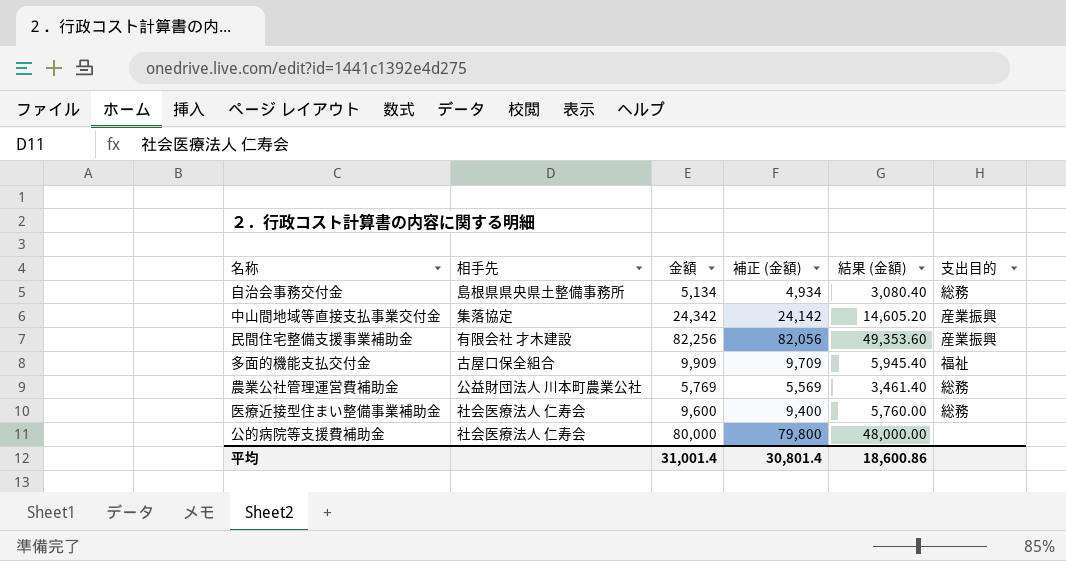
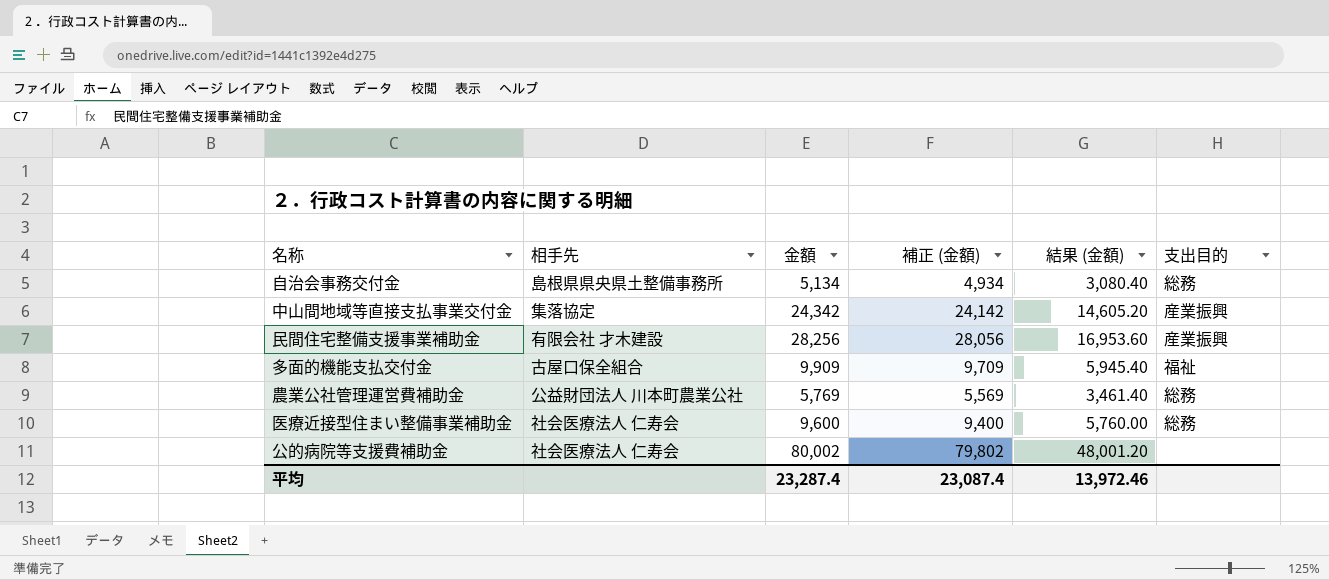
民間住宅整備支援事業補助金 | 金額: 82,256 -> 28,256
民間住宅整備支援事業補助金 | 補正 (金額): 82,056 -> 28,056
民間住宅整備支援事業補助金 | 結果 (金額): 49,353.60 -> 16,953.60
公的病院等支援費補助金 | 金額: 80,000 -> 80,002
公的病院等支援費補助金 | 補正 (金額): 79,800 -> 79,802
公的病院等支援費補助金 | 結果 (金額): 48,000.00 -> 48,001.20
平均 | 金額: 31,001.4 -> 23,287.4
平均 | 補正 (金額): 30,801.4 -> 23,087.4
平均 | 結果 (金額): 18,600.86 -> 13,972.46

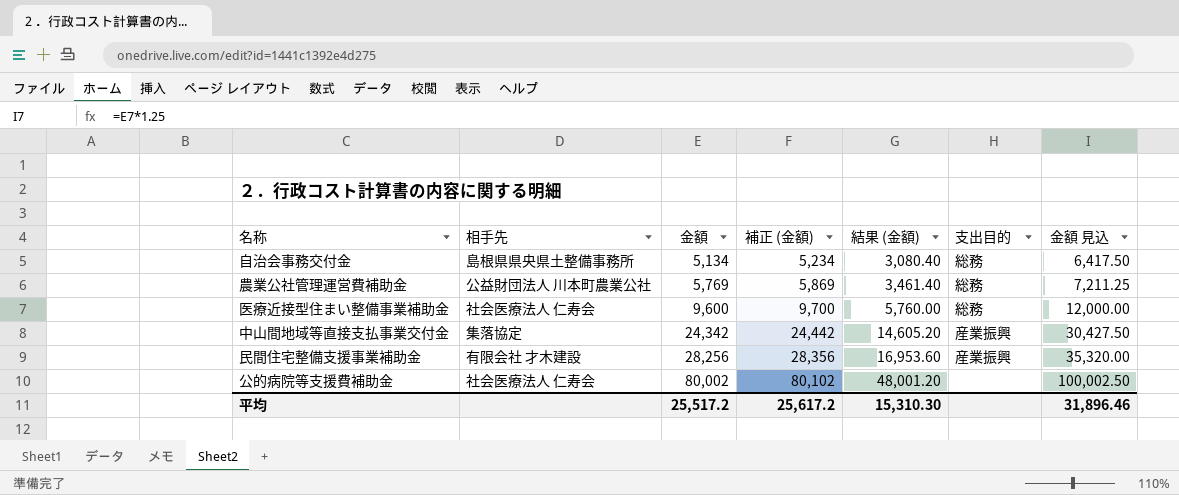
row order: none -> 金額 ascending
column 補正 (金額) | formula: [金額] - 200 -> [金額] + 100
column 金額 見込 | formula: none -> [金額] * 1.25
row 多面的機能支払交付金: 古屋口保全組合 | 9,909 | 9,709 | 5,945.40 | 福祉 -> none
平均 | 金額: 23,287.4 -> 25,517.2
平均 | 補正 (金額): 23,087.4 -> 25,617.2
平均 | 結果 (金額): 13,972.46 -> 15,310.30

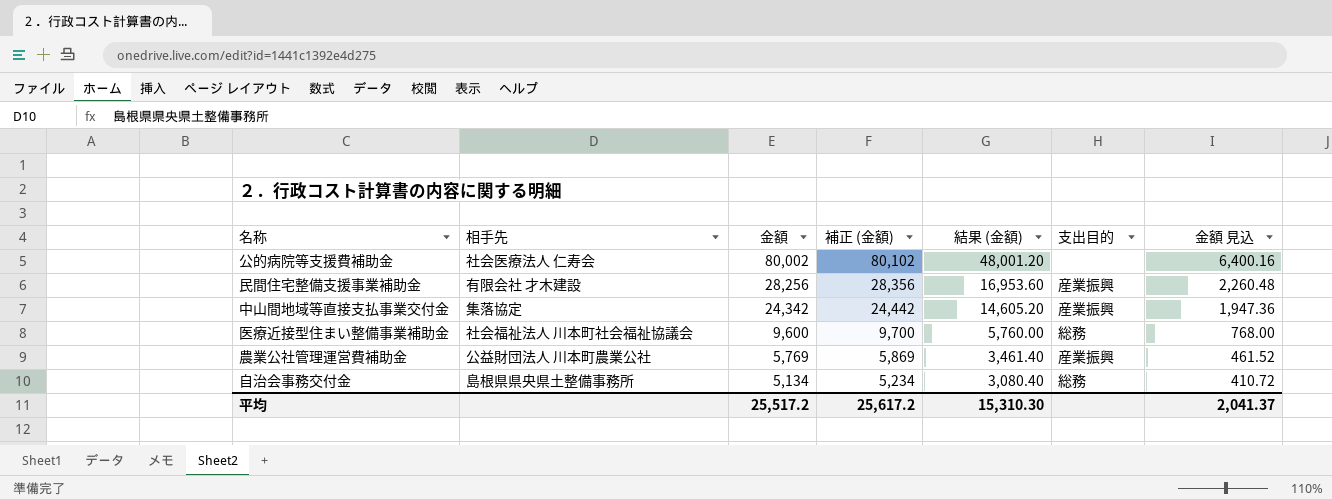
row order: 金額 ascending -> 金額 descending
column 金額 見込 | formula: [金額] * 1.25 -> [金額] * 0.08
医療近接型住まい整備事業補助金 | 相手先: 社会医療法人 仁寿会 -> 社会福祉法人 川本町社会福祉協議会
農業公社管理運営費補助金 | 支出目的: 総務 -> 産業振興
平均 | 金額 見込: 31,896.46 -> 2,041.37

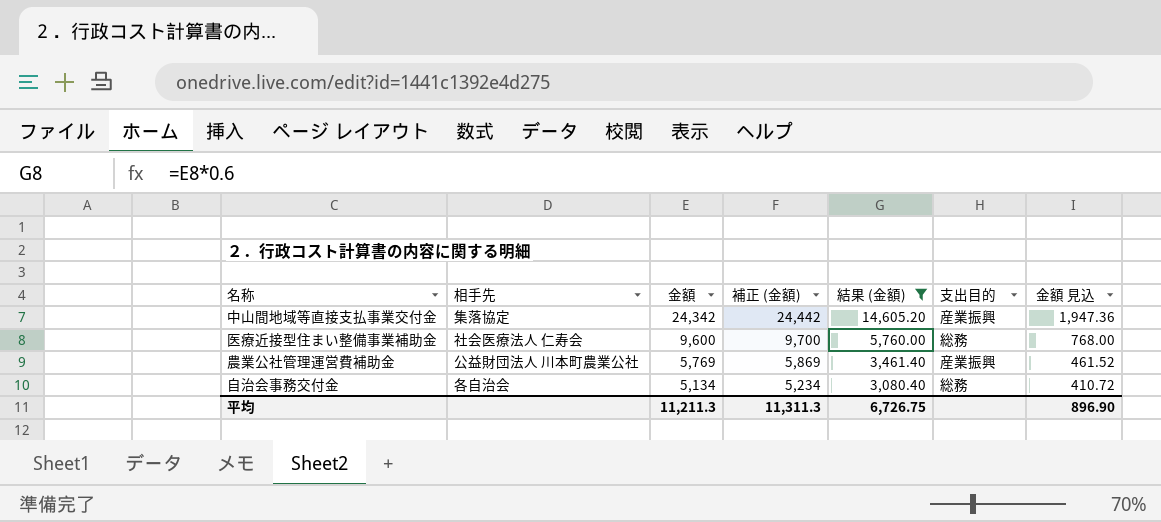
filter: none -> 結果 (金額) <= 14,605.20
医療近接型住まい整備事業補助金 | 相手先: 社会福祉法人 川本町社会福祉協議会 -> 社会医療法人 仁寿会
自治会事務交付金 | 相手先: 島根県県央県土整備事務所 -> 各自治会
平均 | 金額: 25,517.2 -> 11,211.3
平均 | 補正 (金額): 25,617.2 -> 11,311.3
平均 | 結果 (金額): 15,310.30 -> 6,726.75
平均 | 金額 見込: 2,041.37 -> 896.90

